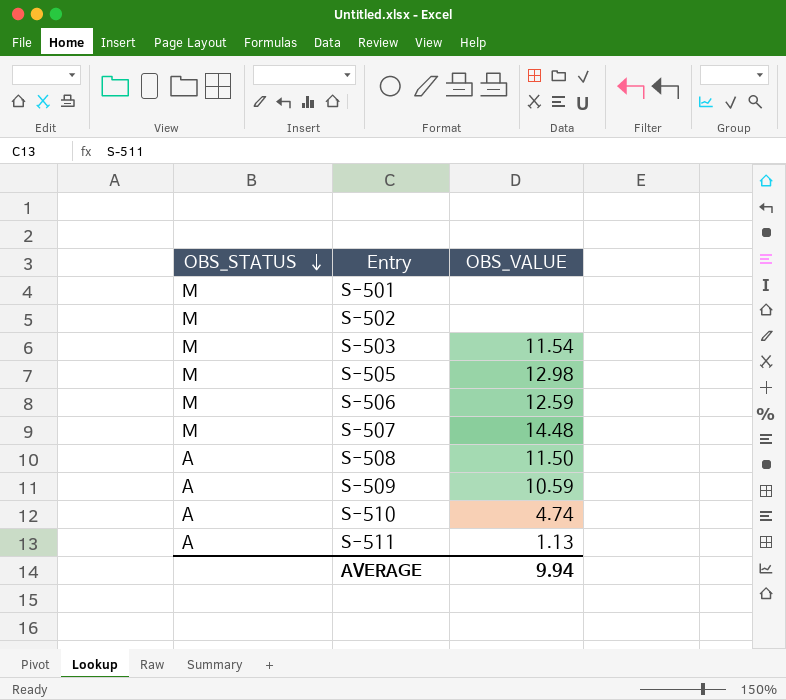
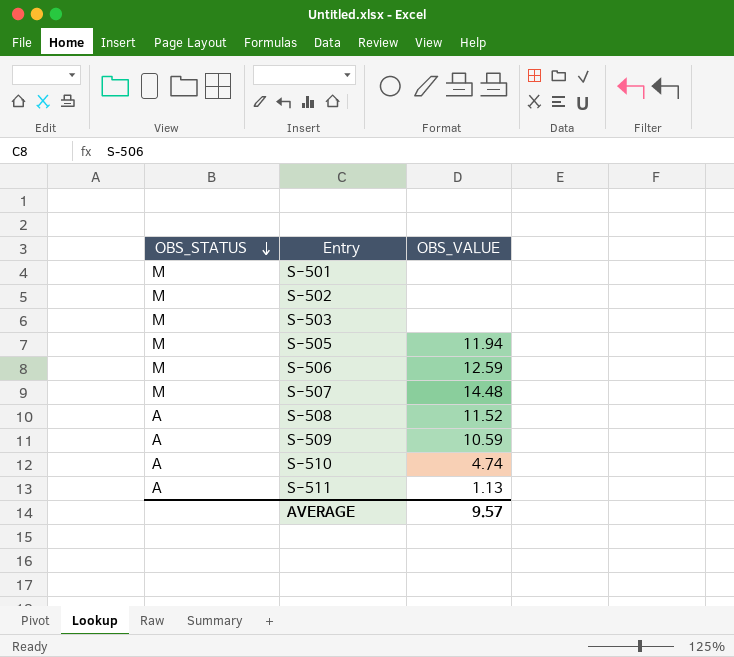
S-503 | OBS_VALUE: 11.54 -> none
S-505 | OBS_VALUE: 12.98 -> 11.94
S-508 | OBS_VALUE: 11.50 -> 11.52
AVERAGE | OBS_VALUE: 9.94 -> 9.57

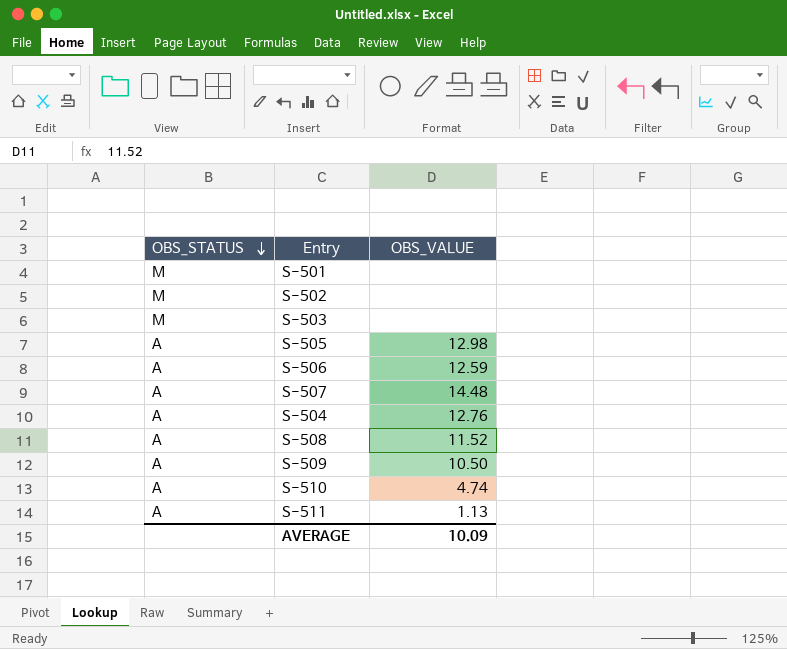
S-505 | OBS_STATUS: M -> A
S-505 | OBS_VALUE: 11.94 -> 12.98
S-506 | OBS_STATUS: M -> A
S-507 | OBS_STATUS: M -> A
row S-504: none -> A | 12.76
S-509 | OBS_VALUE: 10.59 -> 10.50
AVERAGE | OBS_VALUE: 9.57 -> 10.09

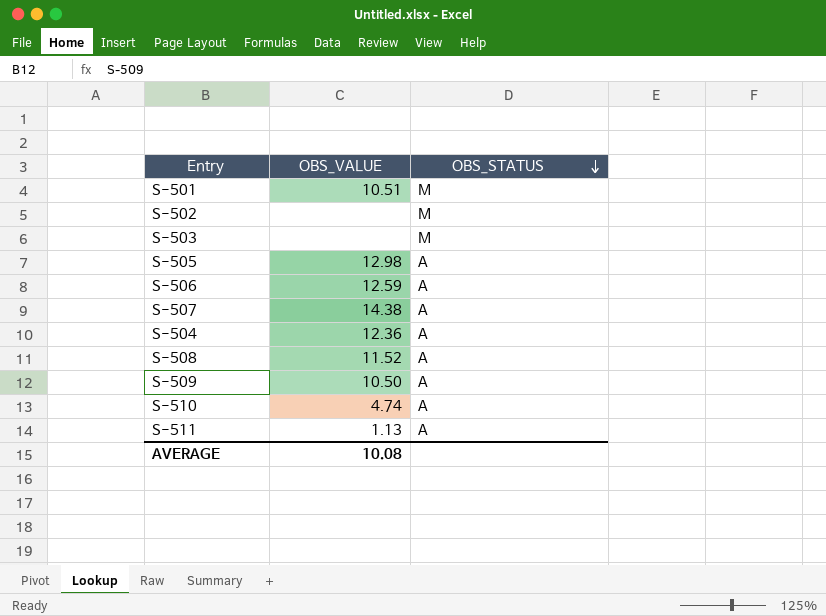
column OBS_STATUS | position: 1 -> 3
S-501 | OBS_VALUE: none -> 10.51
S-507 | OBS_VALUE: 14.48 -> 14.38
S-504 | OBS_VALUE: 12.76 -> 12.36
AVERAGE | OBS_VALUE: 10.09 -> 10.08

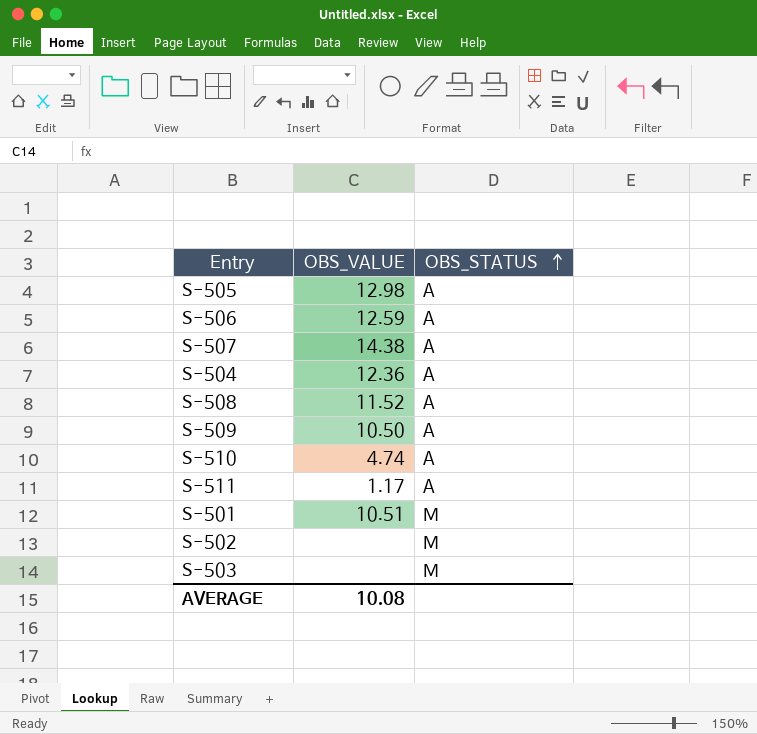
row order: OBS_STATUS descending -> OBS_STATUS ascending
S-511 | OBS_VALUE: 1.13 -> 1.17

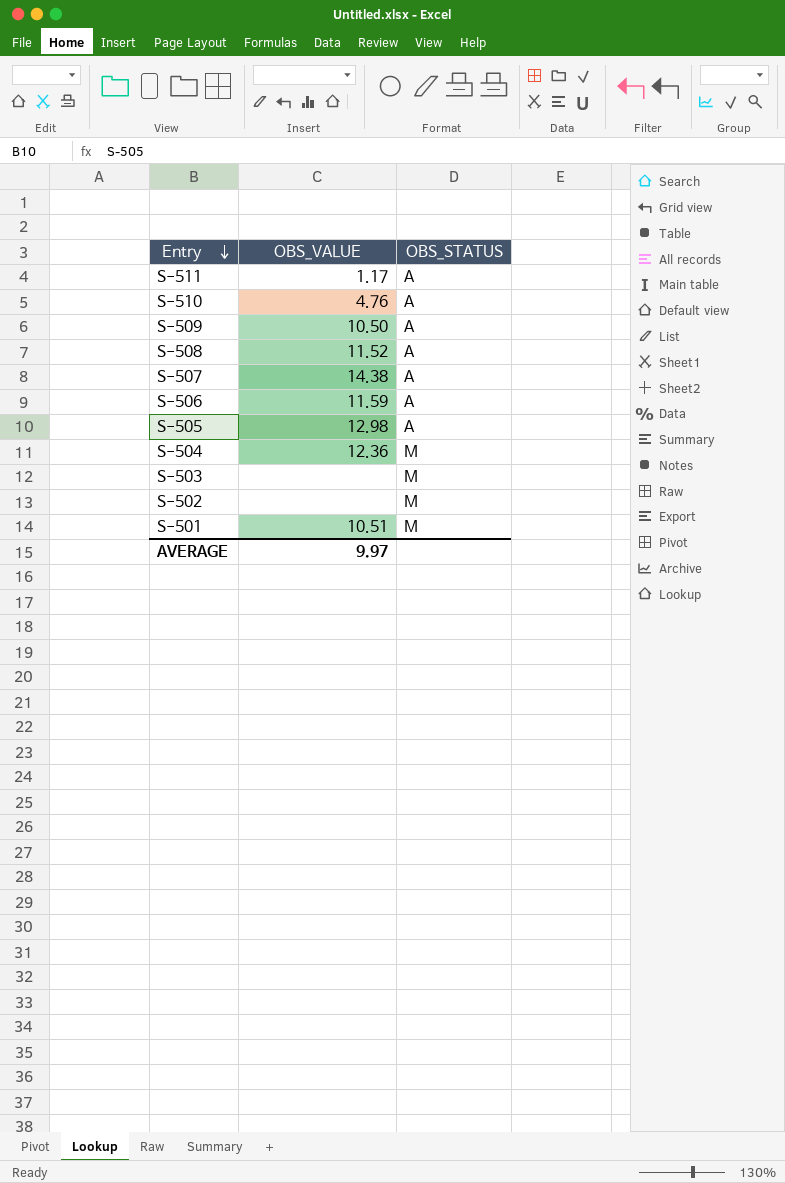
row order: OBS_STATUS ascending -> Entry descending
S-510 | OBS_VALUE: 4.74 -> 4.76
S-506 | OBS_VALUE: 12.59 -> 11.59
S-504 | OBS_STATUS: A -> M
AVERAGE | OBS_VALUE: 10.08 -> 9.97

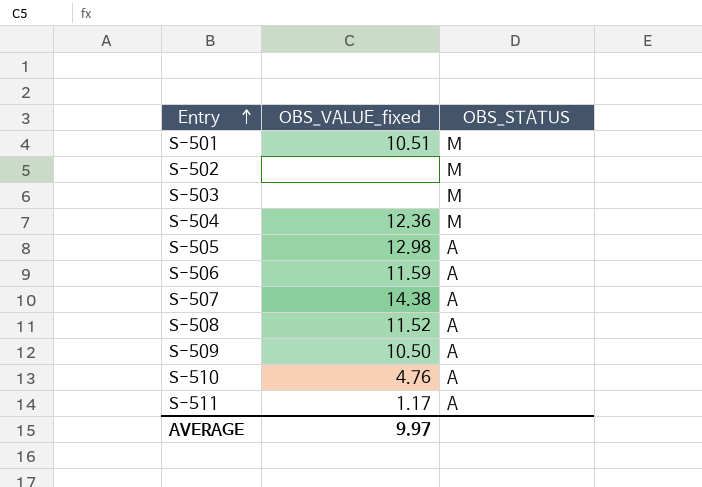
row order: Entry descending -> Entry ascending
column name: OBS_VALUE -> OBS_VALUE_fixed

